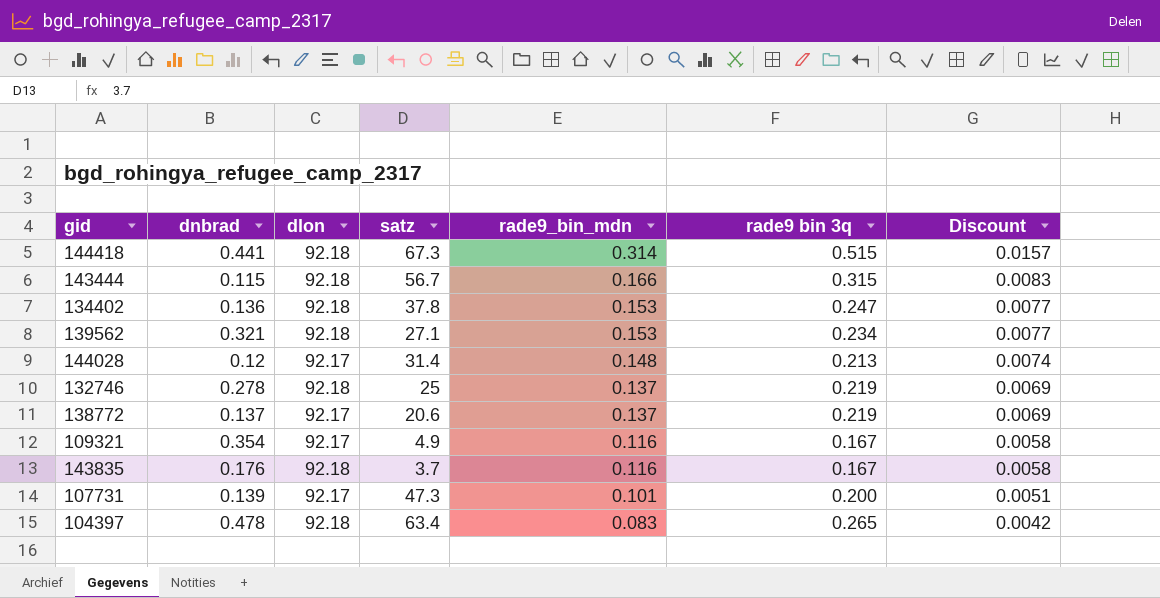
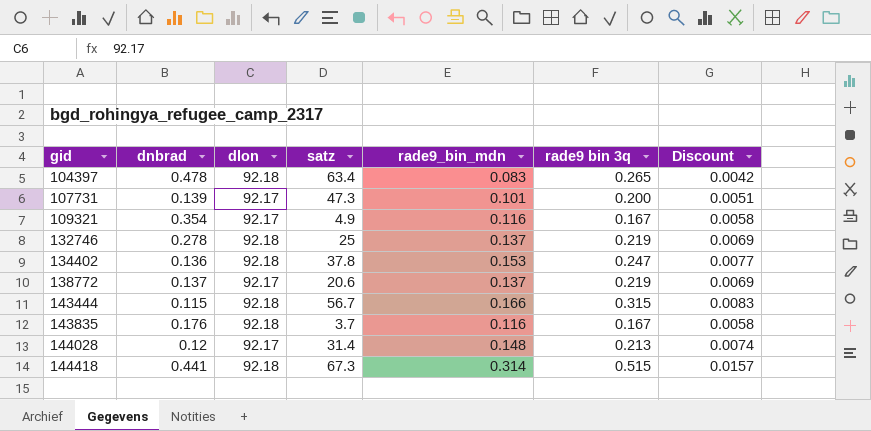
row order: rade9_bin_mdn descending -> gid ascending
row 139562: 0.321 | 92.18 | 27.1 | 0.153 | 0.234 | 0.0077 -> none

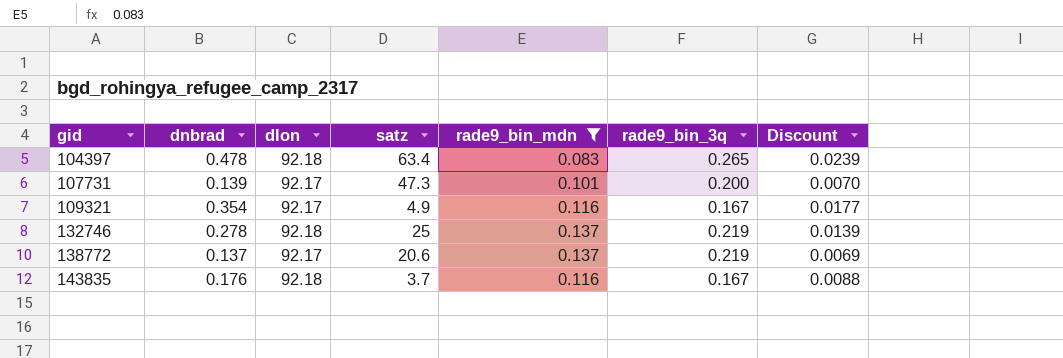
filter: none -> rade9_bin_mdn <= 0.137
column name: rade9 bin 3q -> rade9_bin_3q
column Discount | formula: [rade9_bin_mdn] * 0.05 -> [dnbrad] * 0.05

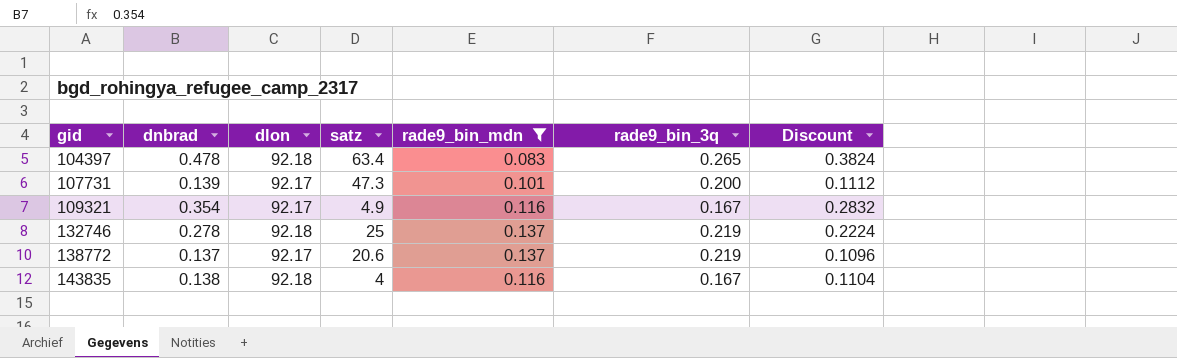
column Discount | formula: [dnbrad] * 0.05 -> [dnbrad] * 0.8
143835 | dnbrad: 0.176 -> 0.138
143835 | satz: 3.7 -> 4

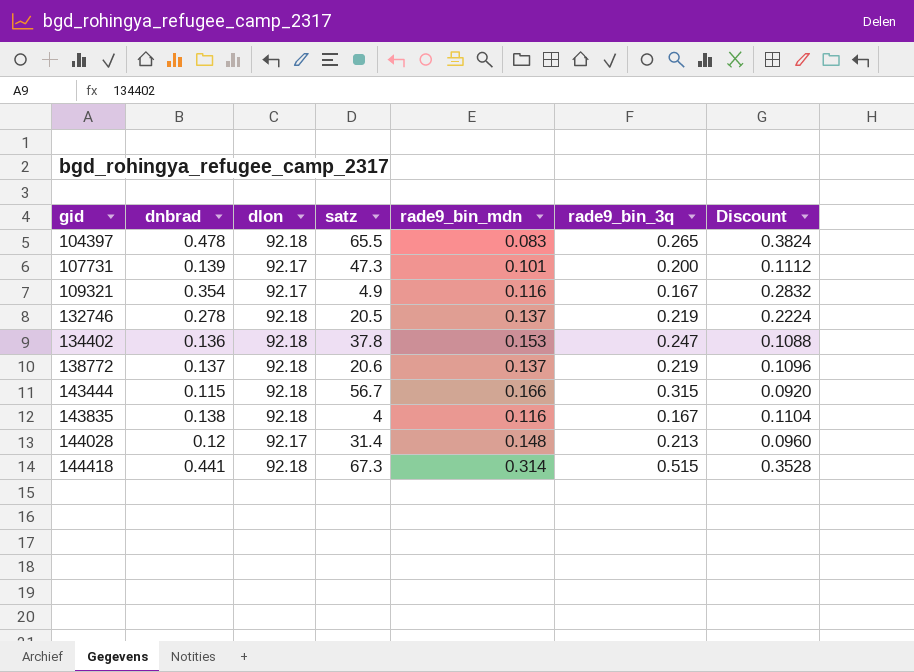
filter: rade9_bin_mdn <= 0.137 -> none
104397 | satz: 63.4 -> 65.5
132746 | satz: 25 -> 20.5
138772 | dlon: 92.17 -> 92.18

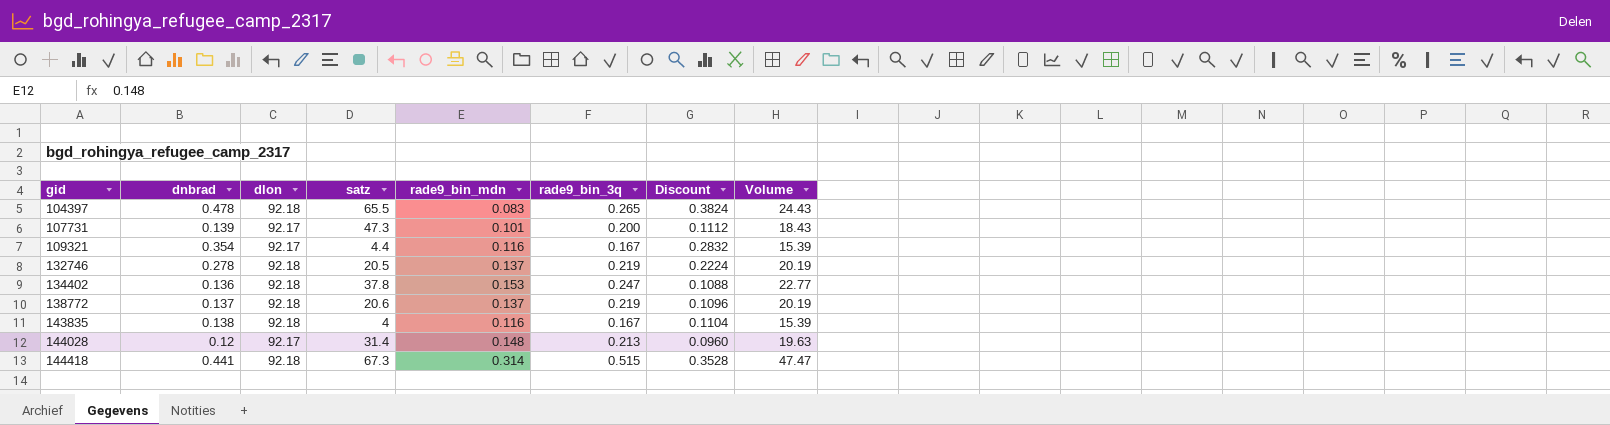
column Volume | formula: none -> [dlon] * [rade9_bin_3q]
row 143444: 0.115 | 92.18 | 56.7 | 0.166 | 0.315 | 0.0920 -> none
109321 | satz: 4.9 -> 4.4

